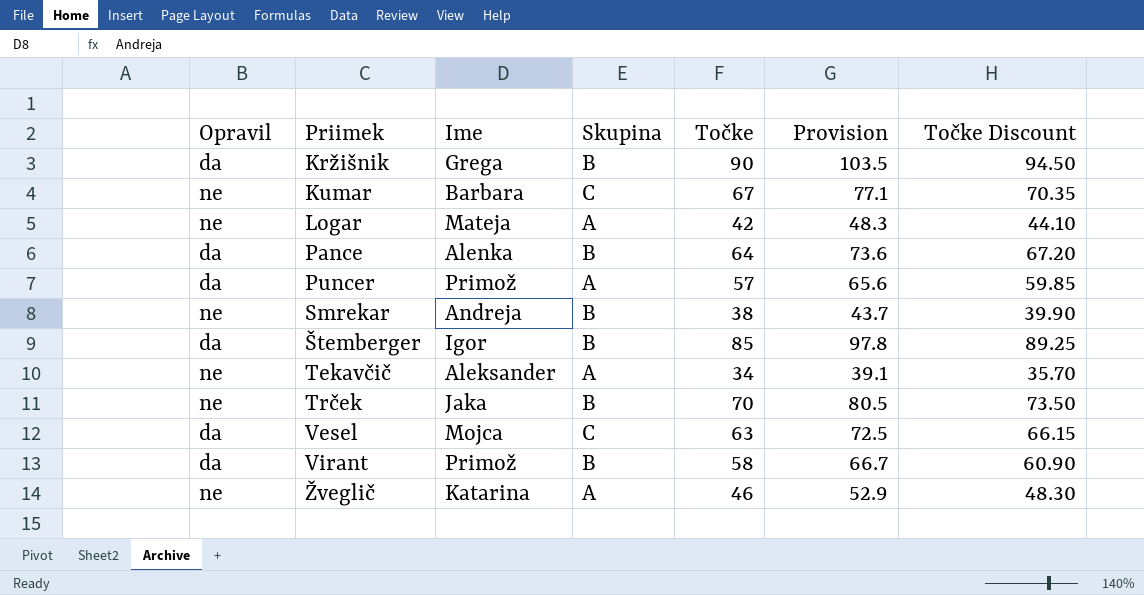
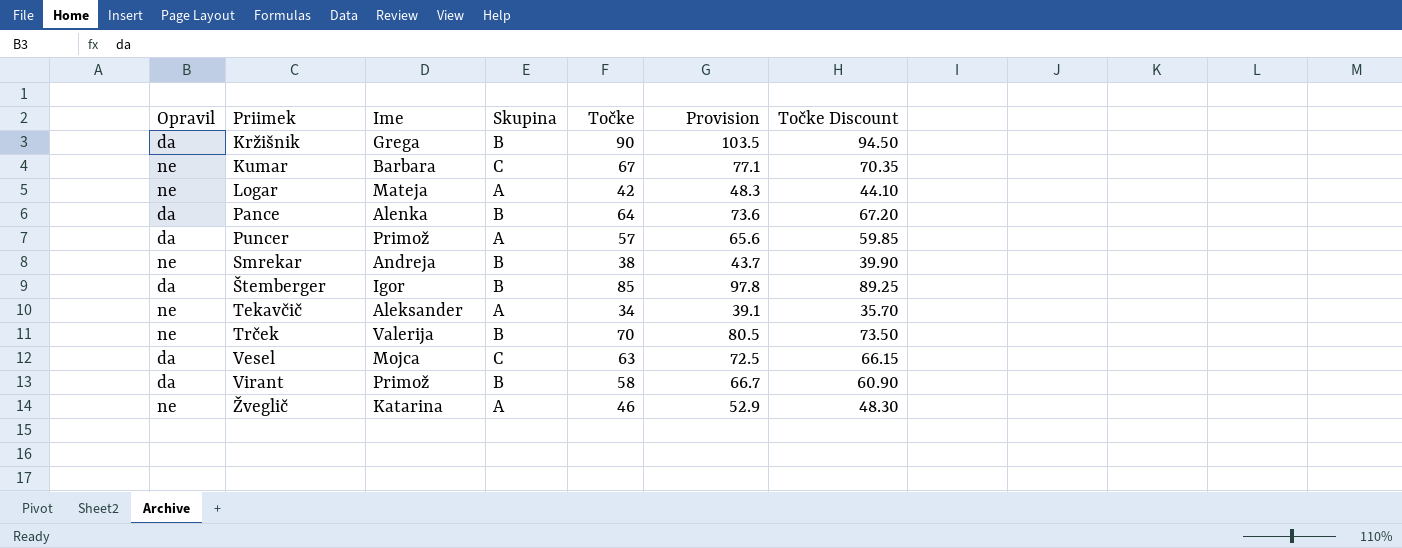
Trček | Ime: Jaka -> Valerija

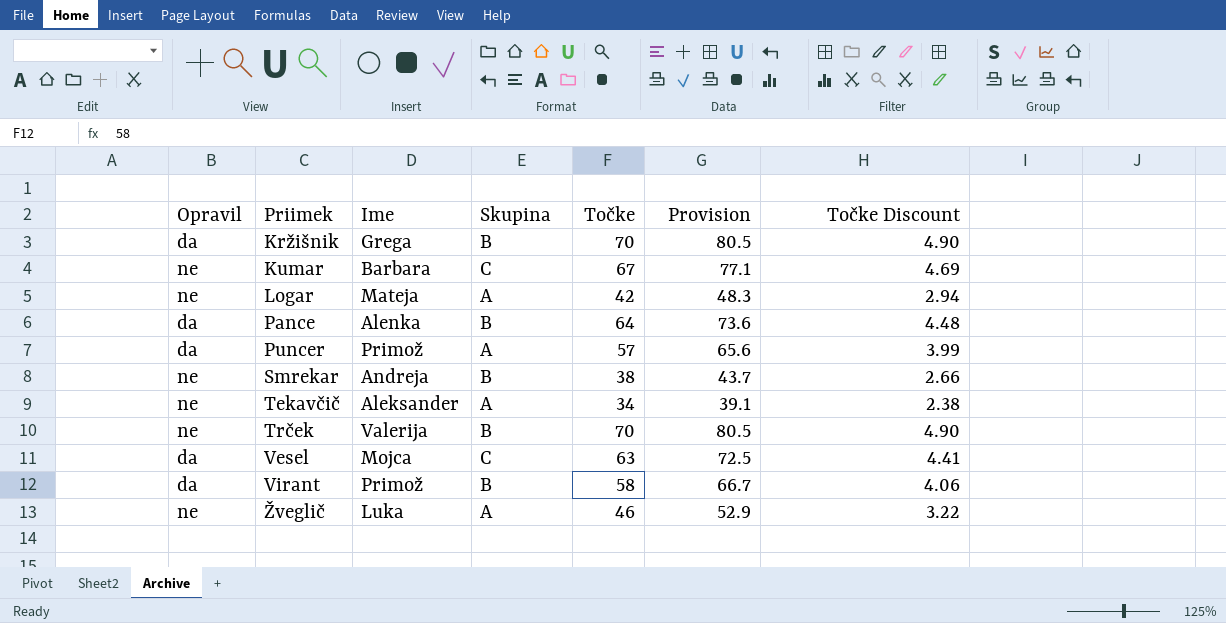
column Točke Discount | formula: [Točke] * 1.05 -> [Točke] * 0.07
row Štemberger: da | Igor | B | 85 | 97.8 | 89.25 -> none
Kržišnik | Točke: 90 -> 70
Kržišnik | Provision: 103.5 -> 80.5
Žveglič | Ime: Katarina -> Luka

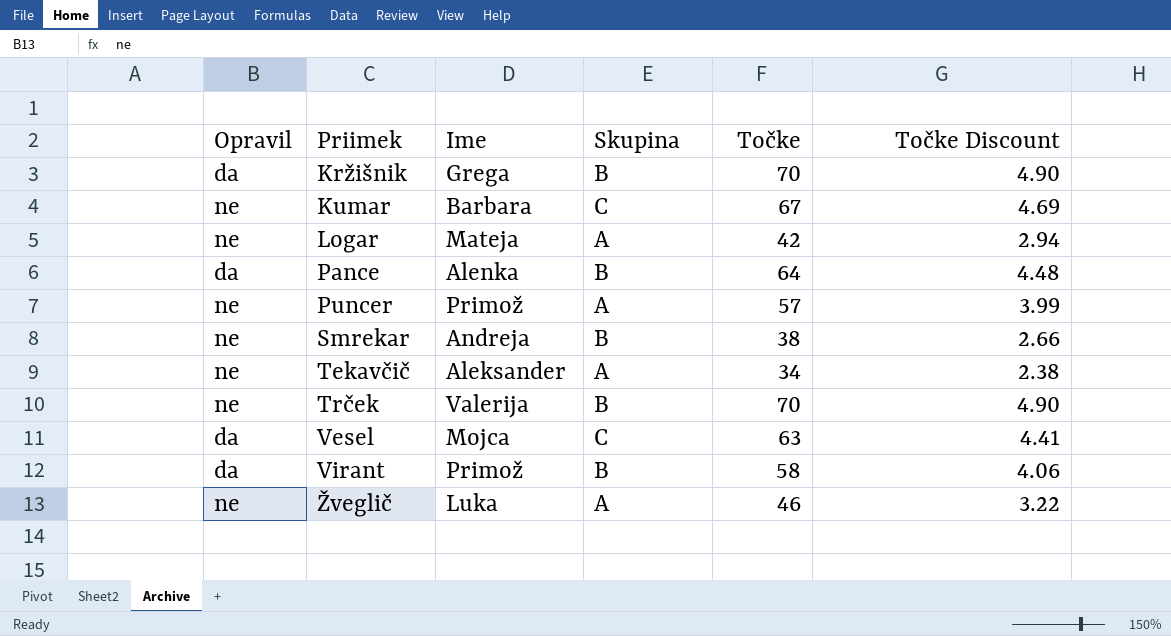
column Provision | formula: [Točke] * 1.15 -> none
Puncer | Opravil: da -> ne

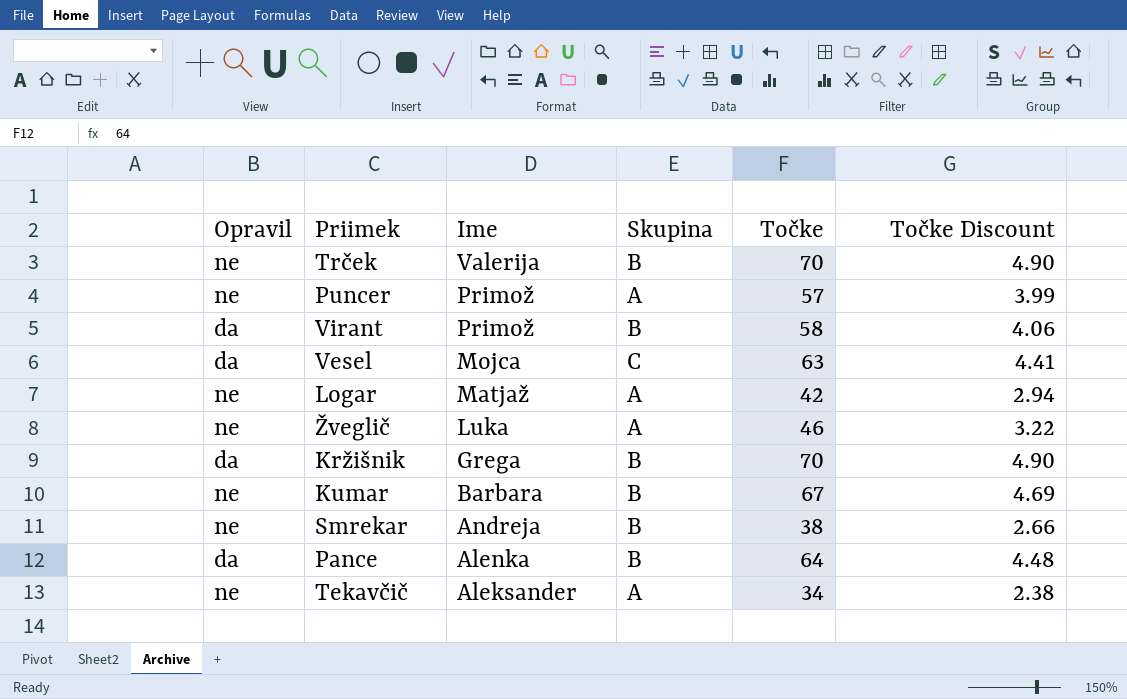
row order: Priimek ascending -> Ime descending
Logar | Ime: Mateja -> Matjaž
Kumar | Skupina: C -> B

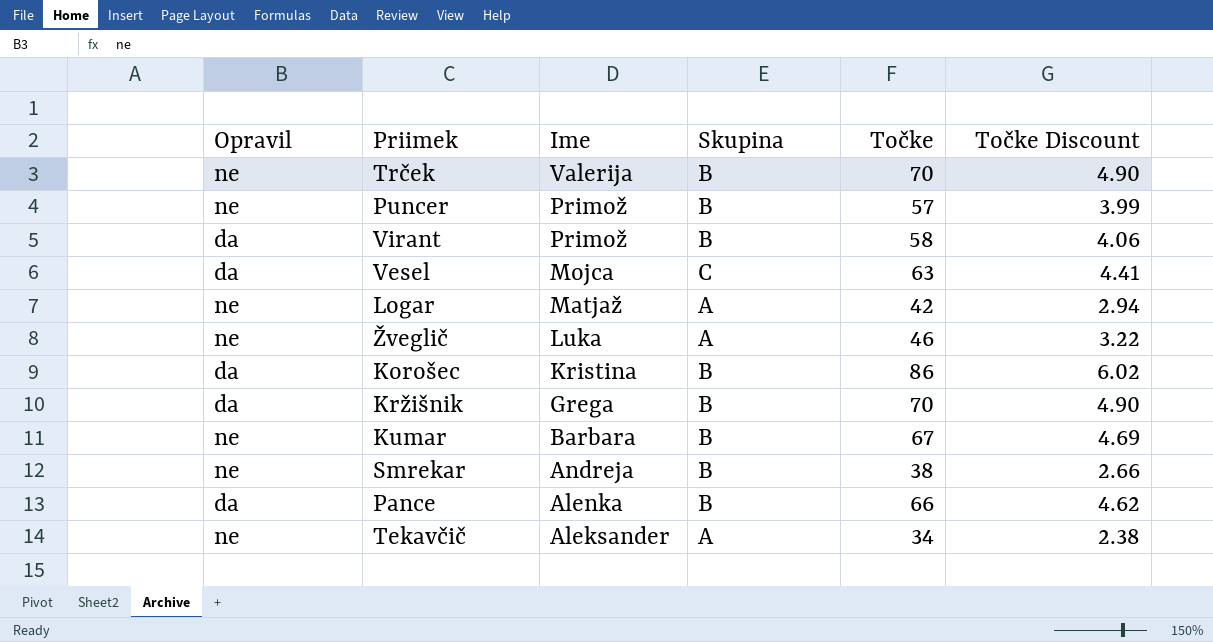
Puncer | Skupina: A -> B
row Korošec: none -> da | Kristina | B | 86 | 6.02
Pance | Točke: 64 -> 66
Pance | Točke Discount: 4.48 -> 4.62

